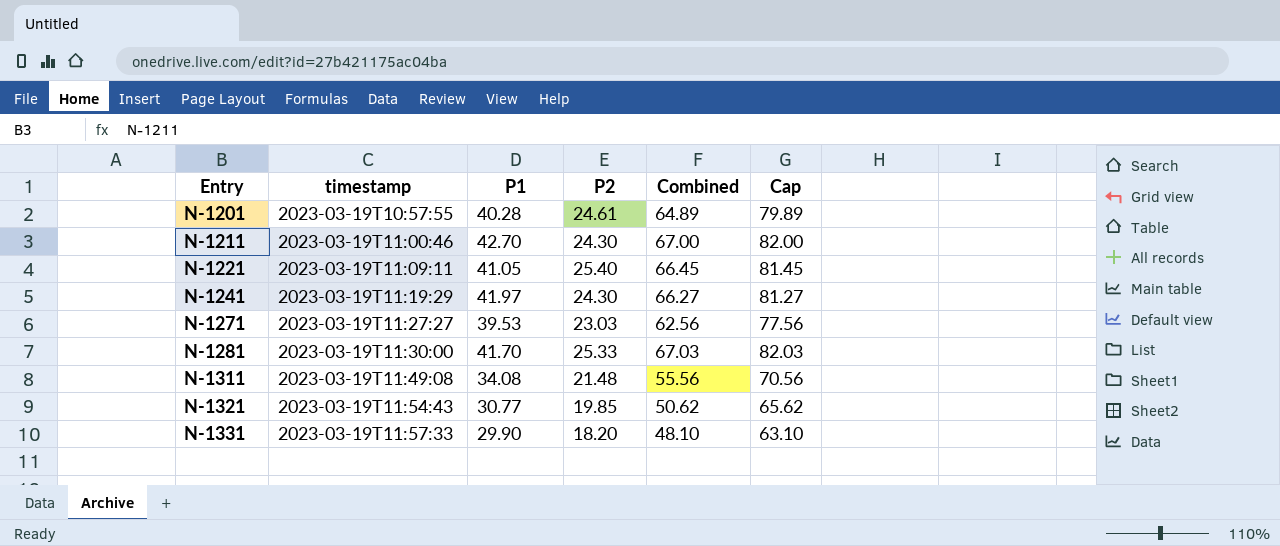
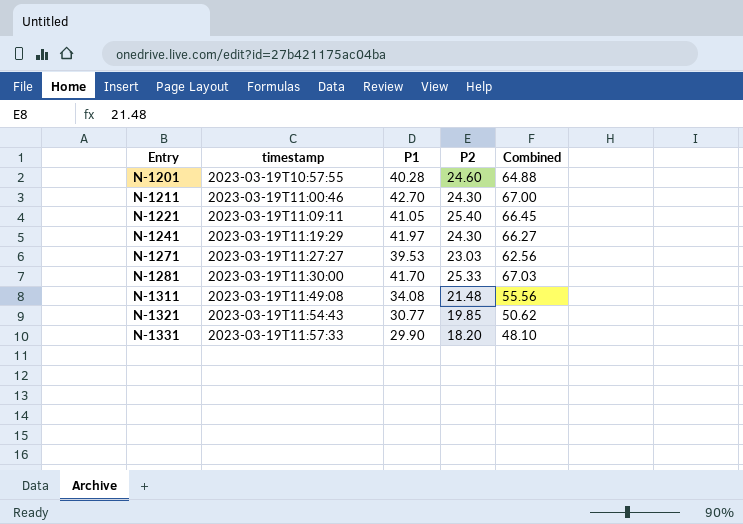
column Cap | formula: [Combined] + 15 -> none
N-1201 | P2: 24.61 -> 24.60
N-1201 | Combined: 64.89 -> 64.88

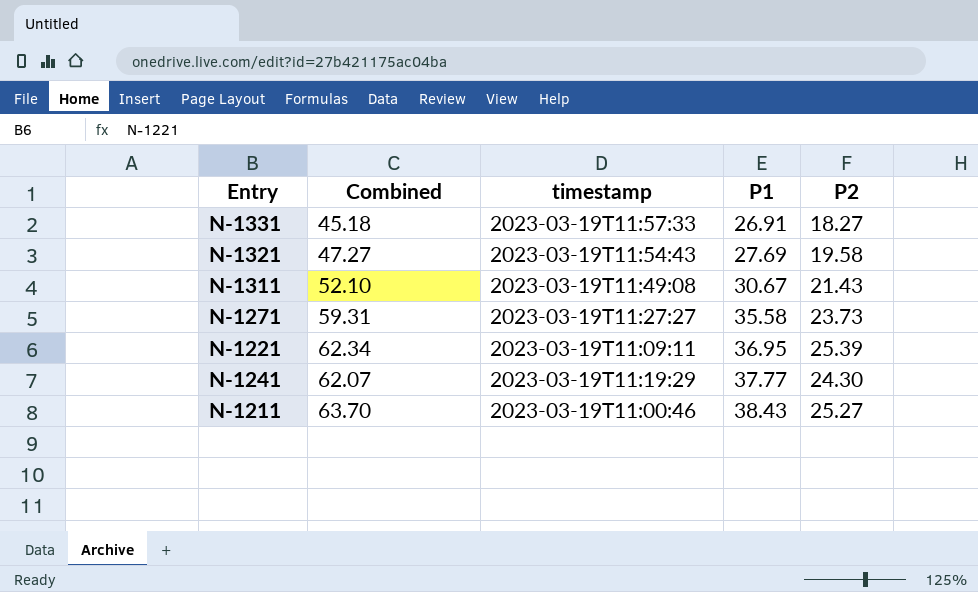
row order: Entry ascending -> P1 ascending
column Combined | position: 5 -> 2
row N-1201: 2023-03-19T10:57:55 | 40.28 | 24.60 | 64.88 -> none
row N-1281: 2023-03-19T11:30:00 | 41.70 | 25.33 | 67.03 -> none
N-1331 | Combined: 48.10 -> 45.18
N-1331 | P1: 29.90 -> 26.91
N-1331 | P2: 18.20 -> 18.27
N-1321 | Combined: 50.62 -> 47.27
N-1321 | P1: 30.77 -> 27.69
N-1321 | P2: 19.85 -> 19.58
N-1311 | Combined: 55.56 -> 52.10
N-1311 | P1: 34.08 -> 30.67
N-1311 | P2: 21.48 -> 21.43
N-1271 | Combined: 62.56 -> 59.31
N-1271 | P1: 39.53 -> 35.58
N-1271 | P2: 23.03 -> 23.73
N-1221 | Combined: 66.45 -> 62.34
N-1221 | P1: 41.05 -> 36.95
N-1221 | P2: 25.40 -> 25.39
N-1241 | Combined: 66.27 -> 62.07
N-1241 | P1: 41.97 -> 37.77
N-1211 | Combined: 67.00 -> 63.70
N-1211 | P1: 42.70 -> 38.43
N-1211 | P2: 24.30 -> 25.27

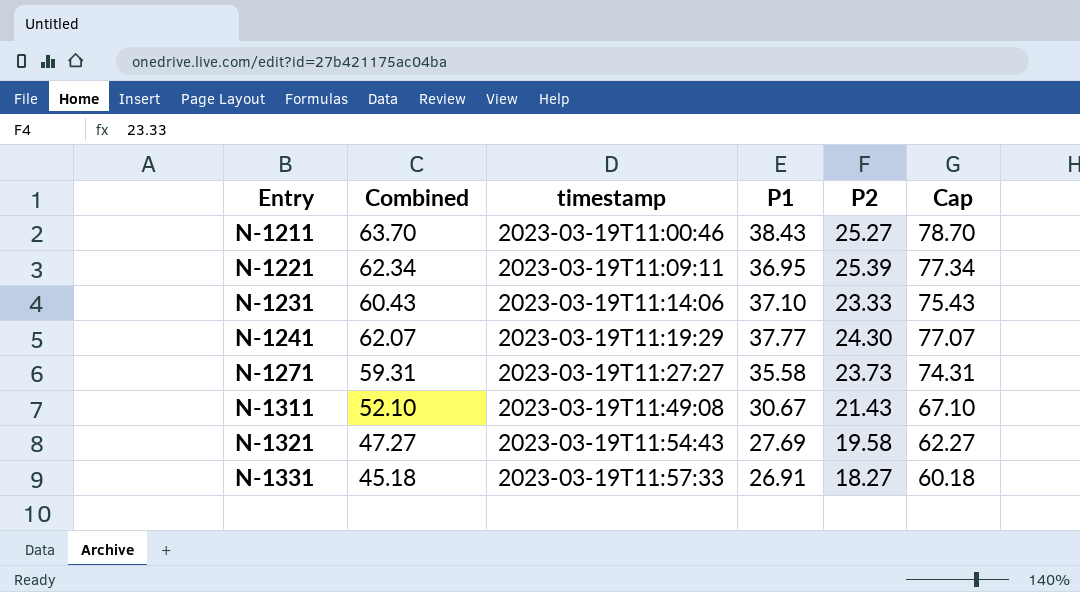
row order: P1 ascending -> Entry ascending
column Cap | formula: none -> [Combined] + 15
row N-1231: none -> 60.43 | 2023-03-19T11:14:06 | 37.10 | 23.33 | 75.43

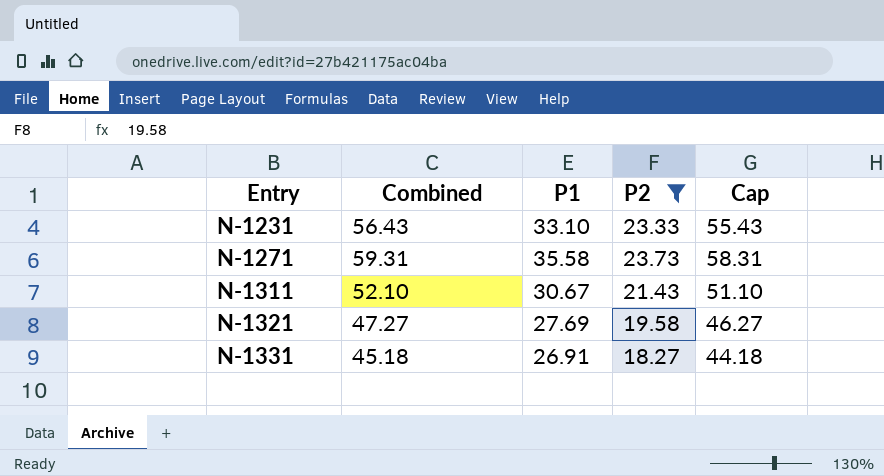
filter: none -> P2 <= 23.73
column timestamp | position: 3 -> none
column Cap | formula: [Combined] + 15 -> [Combined] - 1
N-1231 | Combined: 60.43 -> 56.43
N-1231 | P1: 37.10 -> 33.10

